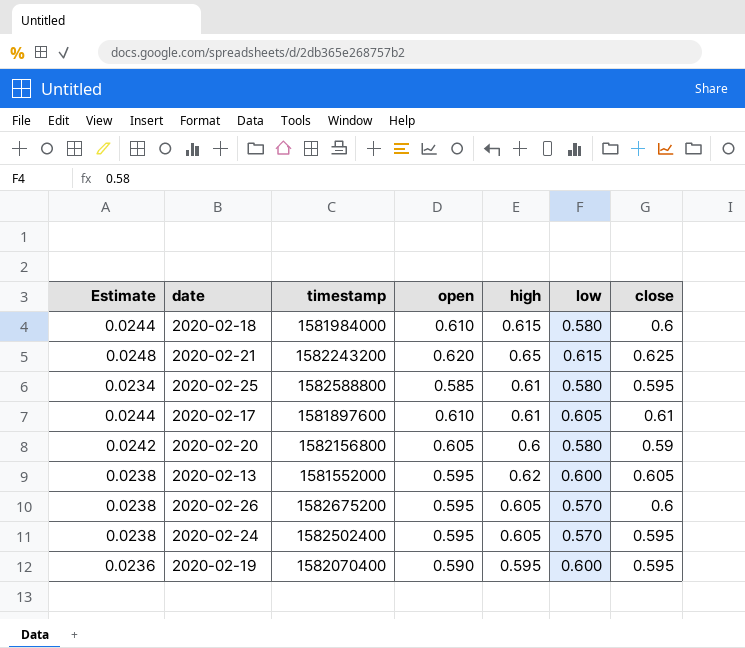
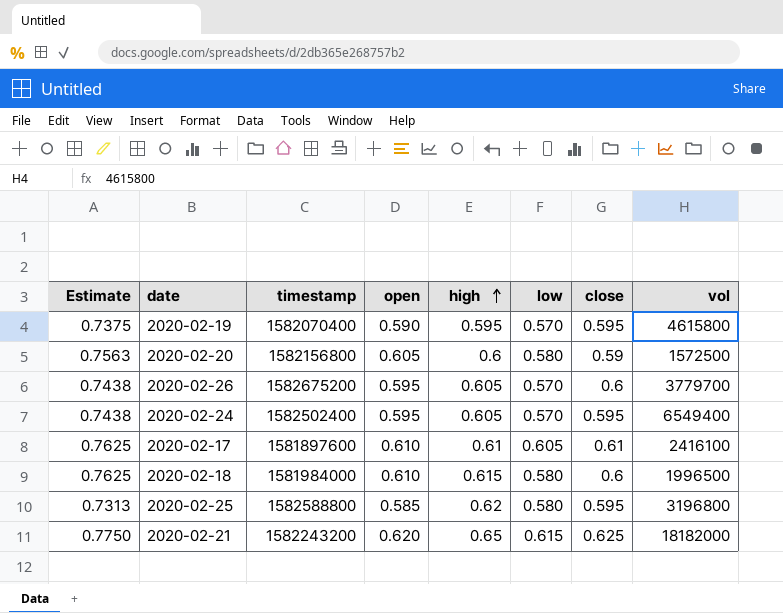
row order: none -> high ascending
column Estimate | formula: [open] * 0.04 -> [open] * 1.25
column vol | position: none -> 8
row 2020-02-13: 0.0238 | 1581552000 | 0.595 | 0.62 | 0.600 | 0.605 -> none
2020-02-19 | low: 0.600 -> 0.570
2020-02-25 | high: 0.61 -> 0.62

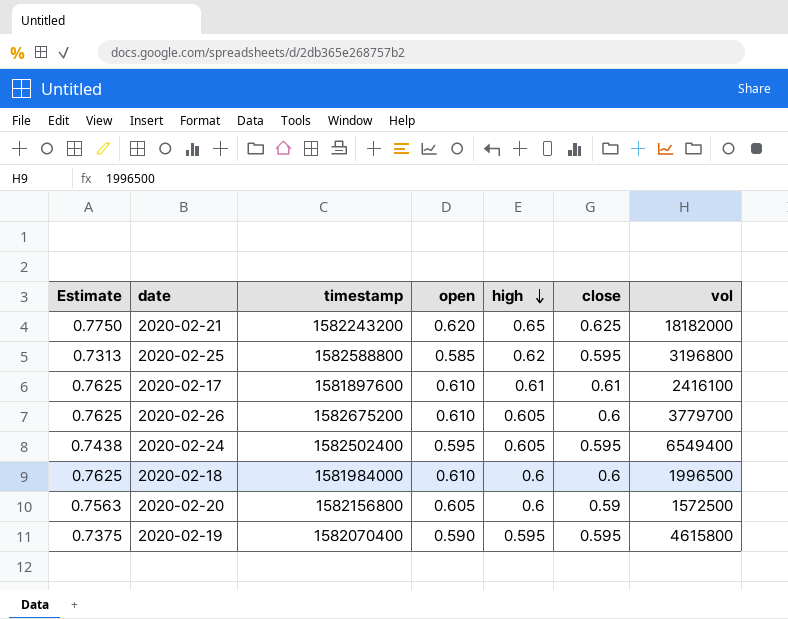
row order: high ascending -> high descending
column low | position: 6 -> none
2020-02-26 | Estimate: 0.7438 -> 0.7625
2020-02-26 | open: 0.595 -> 0.610
2020-02-18 | high: 0.615 -> 0.6

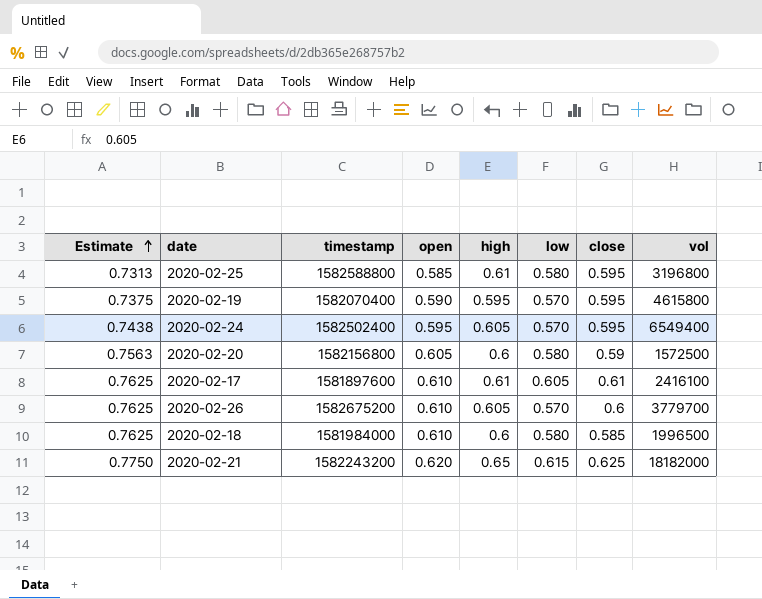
row order: high descending -> Estimate ascending
column low | position: none -> 6
2020-02-25 | high: 0.62 -> 0.61
2020-02-18 | close: 0.6 -> 0.585

